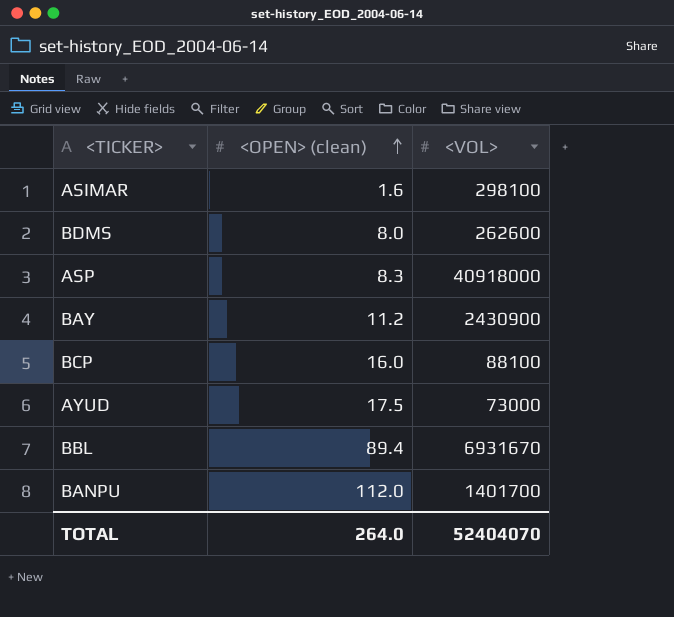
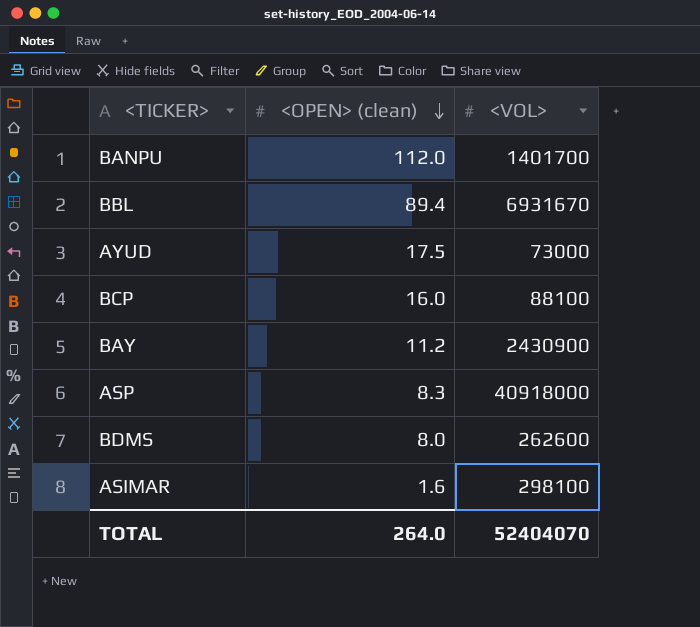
row order: <OPEN> (clean) ascending -> <OPEN> (clean) descending

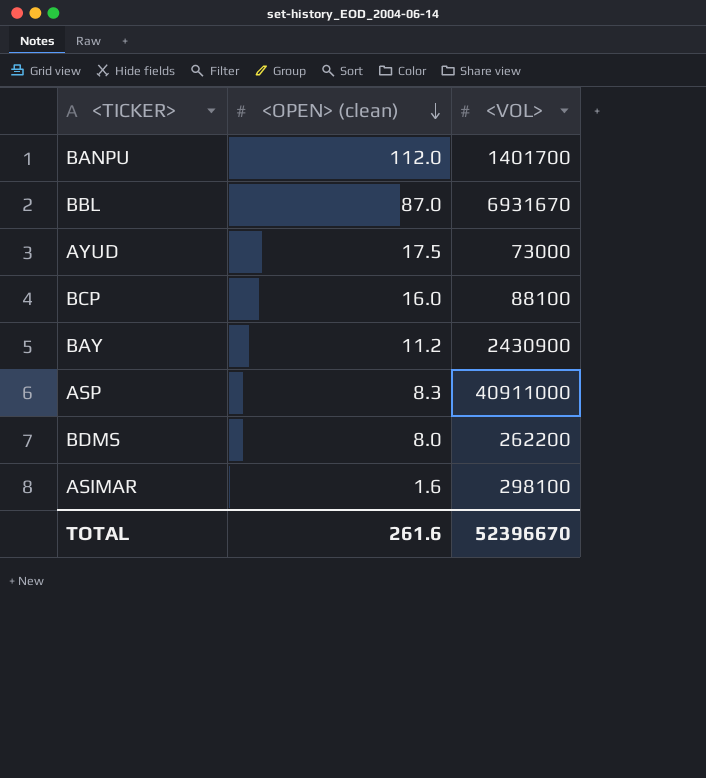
BBL | <OPEN> (clean): 89.4 -> 87.0
ASP | <VOL>: 40918000 -> 40911000
BDMS | <VOL>: 262600 -> 262200
TOTAL | <OPEN> (clean): 264.0 -> 261.6
TOTAL | <VOL>: 52404070 -> 52396670

